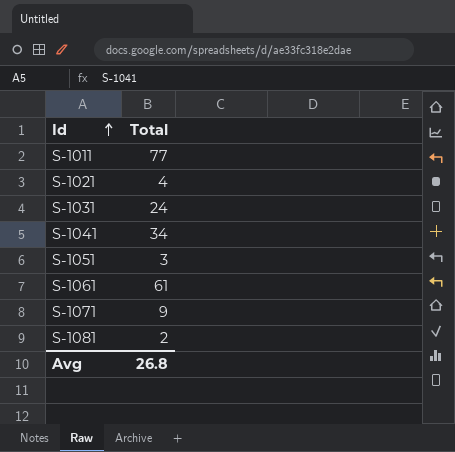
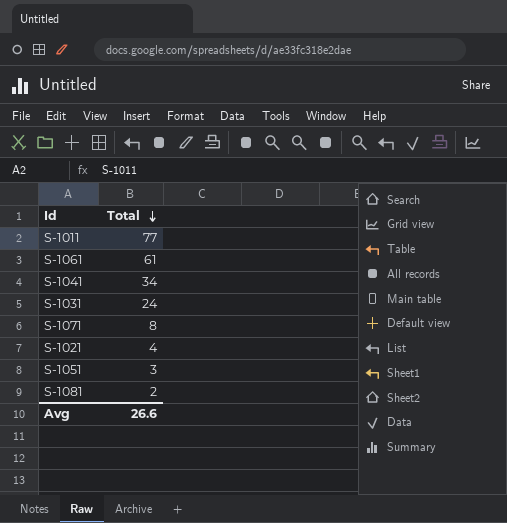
row order: Id ascending -> Total descending
S-1071 | Total: 9 -> 8
Avg | Total: 26.8 -> 26.6

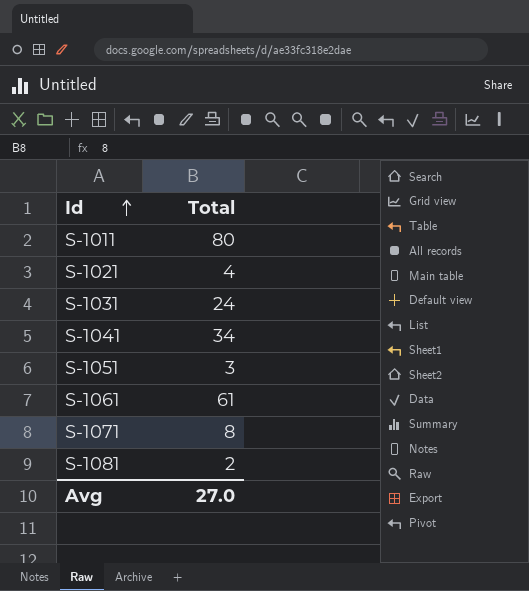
row order: Total descending -> Id ascending
S-1011 | Total: 77 -> 80
Avg | Total: 26.6 -> 27.0

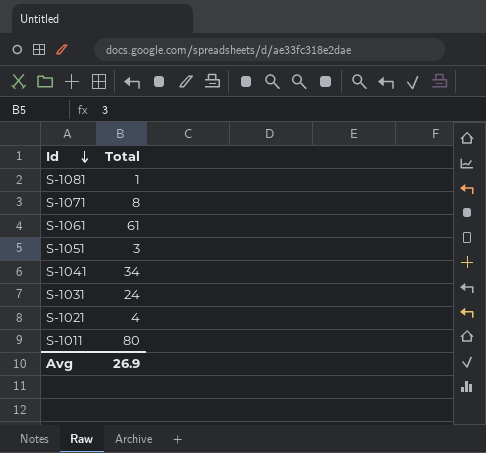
row order: Id ascending -> Id descending
S-1081 | Total: 2 -> 1
Avg | Total: 27.0 -> 26.9

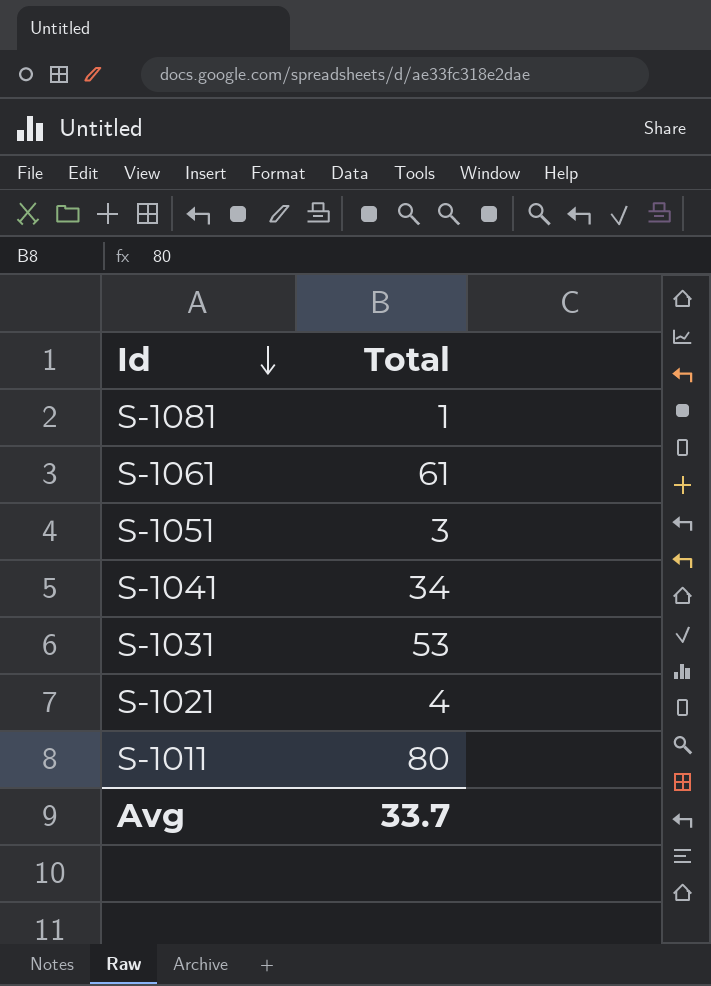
row S-1071: 8 -> none
S-1031 | Total: 24 -> 53
Avg | Total: 26.9 -> 33.7

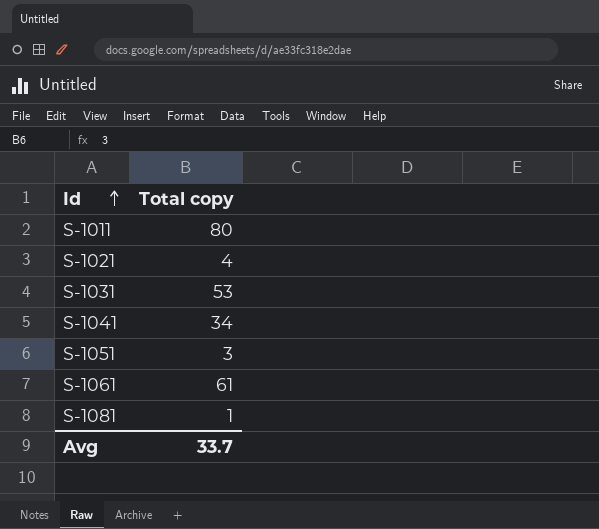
row order: Id descending -> Id ascending
column name: Total -> Total copy

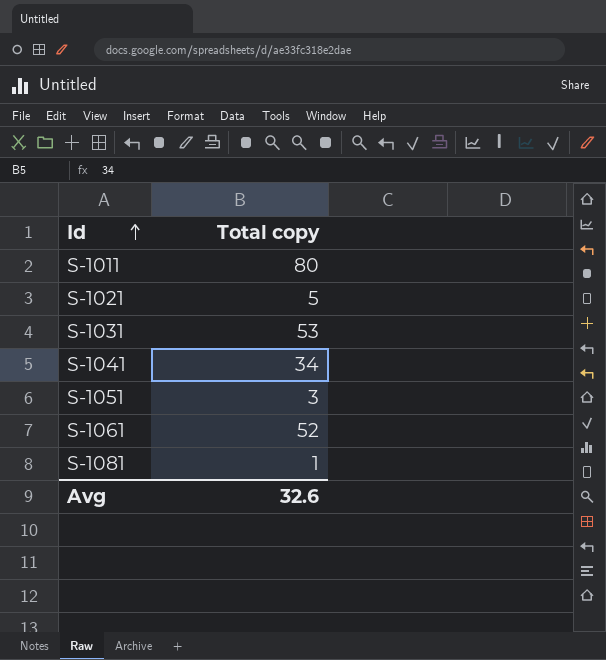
S-1021 | Total copy: 4 -> 5
S-1061 | Total copy: 61 -> 52
Avg | Total copy: 33.7 -> 32.6

